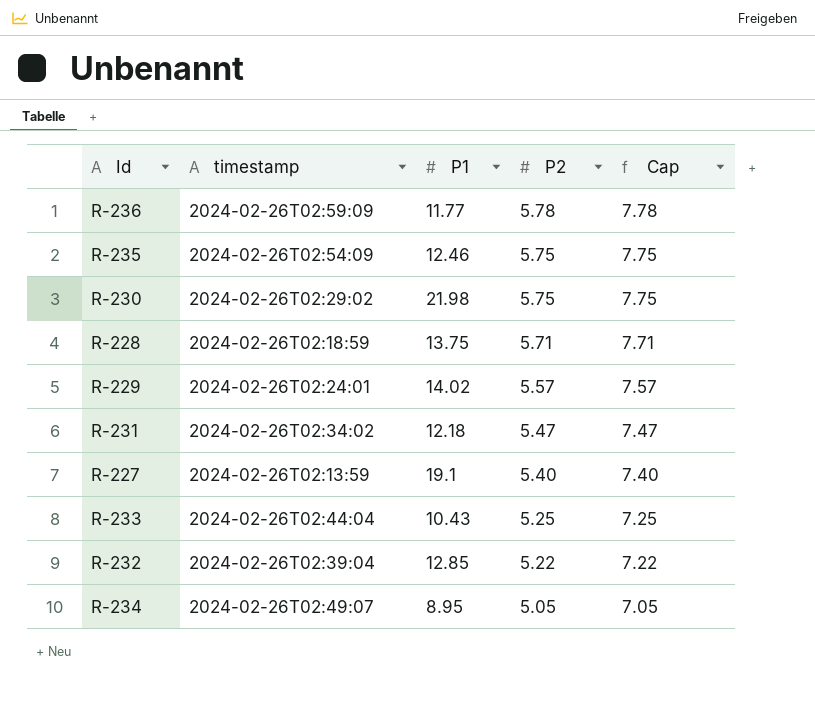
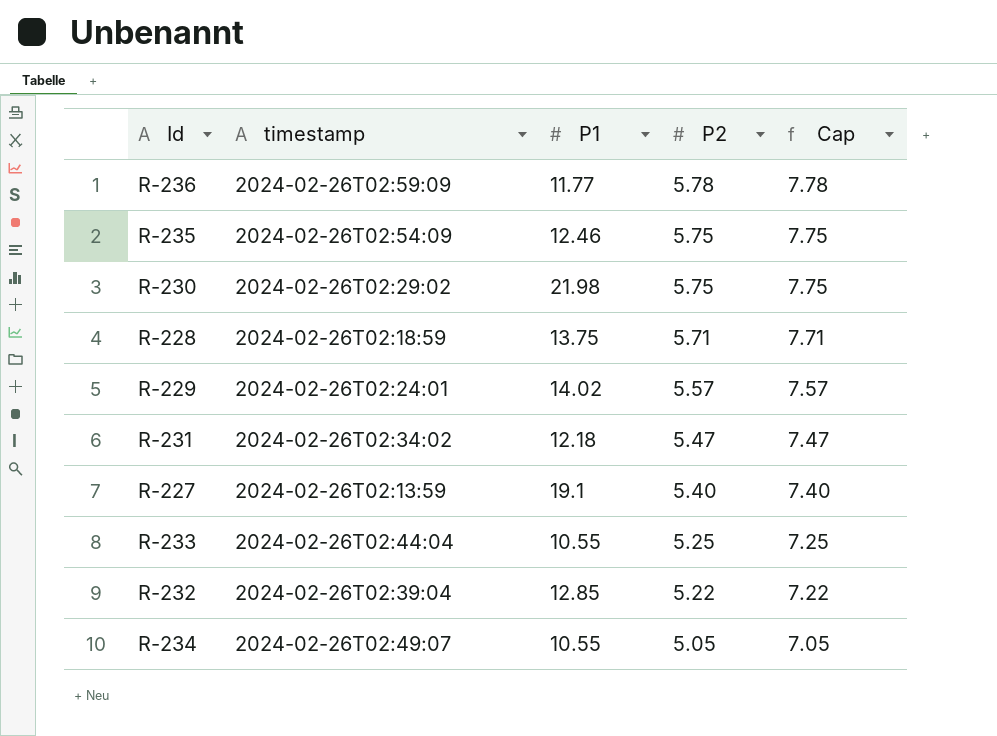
R-233 | P1: 10.43 -> 10.55
R-234 | P1: 8.95 -> 10.55

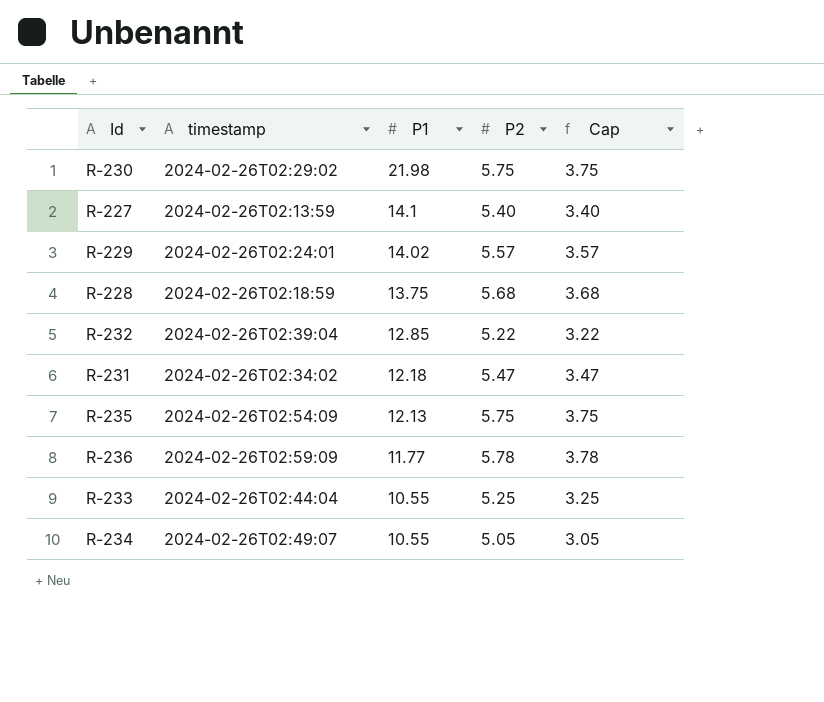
row order: P2 descending -> P1 descending
column Cap | formula: [P2] + 2 -> [P2] - 2
R-227 | P1: 19.1 -> 14.1
R-228 | P2: 5.71 -> 5.68
R-235 | P1: 12.46 -> 12.13

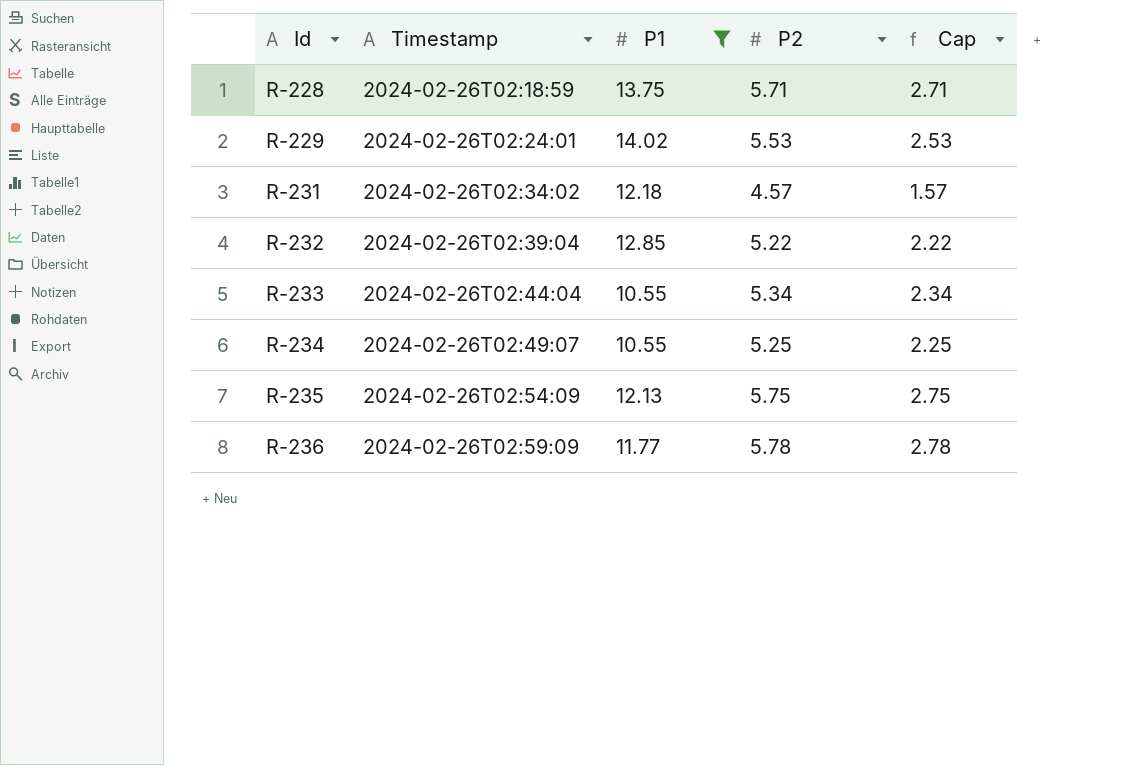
filter: none -> P1 <= 14.02
row order: P1 descending -> Id ascending
column name: timestamp -> Timestamp
column Cap | formula: [P2] - 2 -> [P2] - 3
R-228 | P2: 5.68 -> 5.71
R-229 | P2: 5.57 -> 5.53
R-231 | P2: 5.47 -> 4.57
R-233 | P2: 5.25 -> 5.34
R-234 | P2: 5.05 -> 5.25

